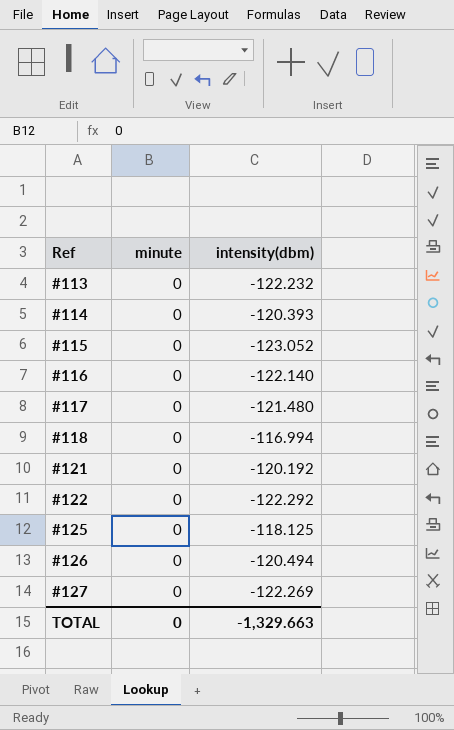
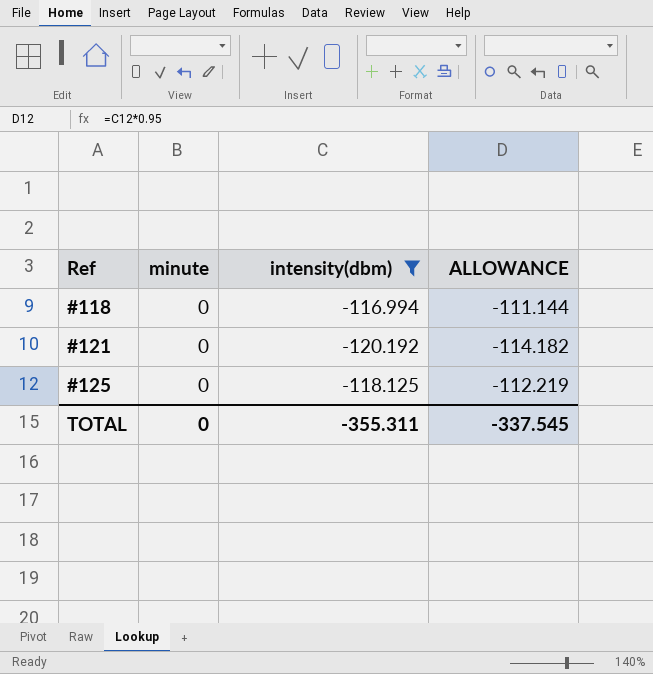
filter: none -> intensity(dbm) >= -120.192
column ALLOWANCE | formula: none -> [intensity(dbm)] * 0.95
TOTAL | intensity(dbm): -1,329.663 -> -355.311

